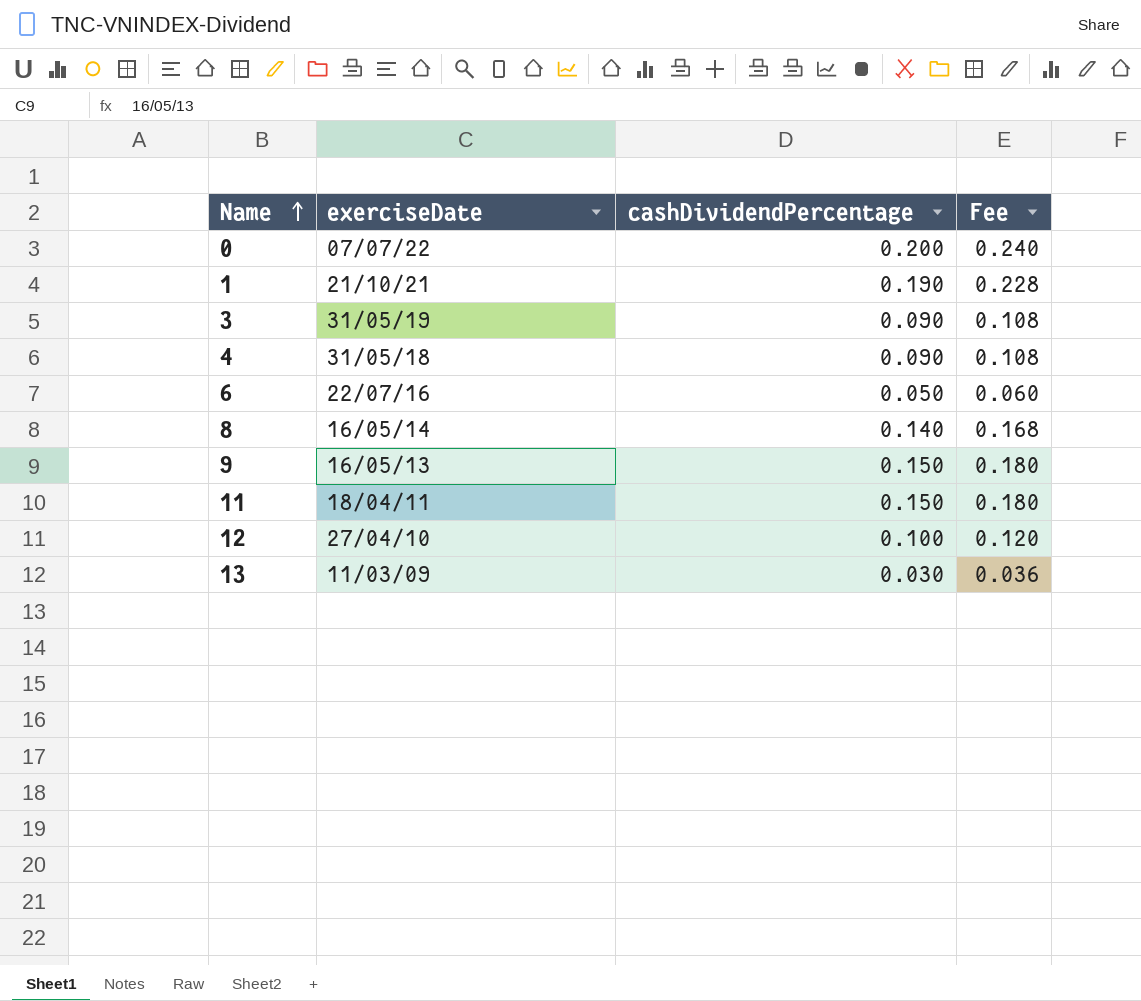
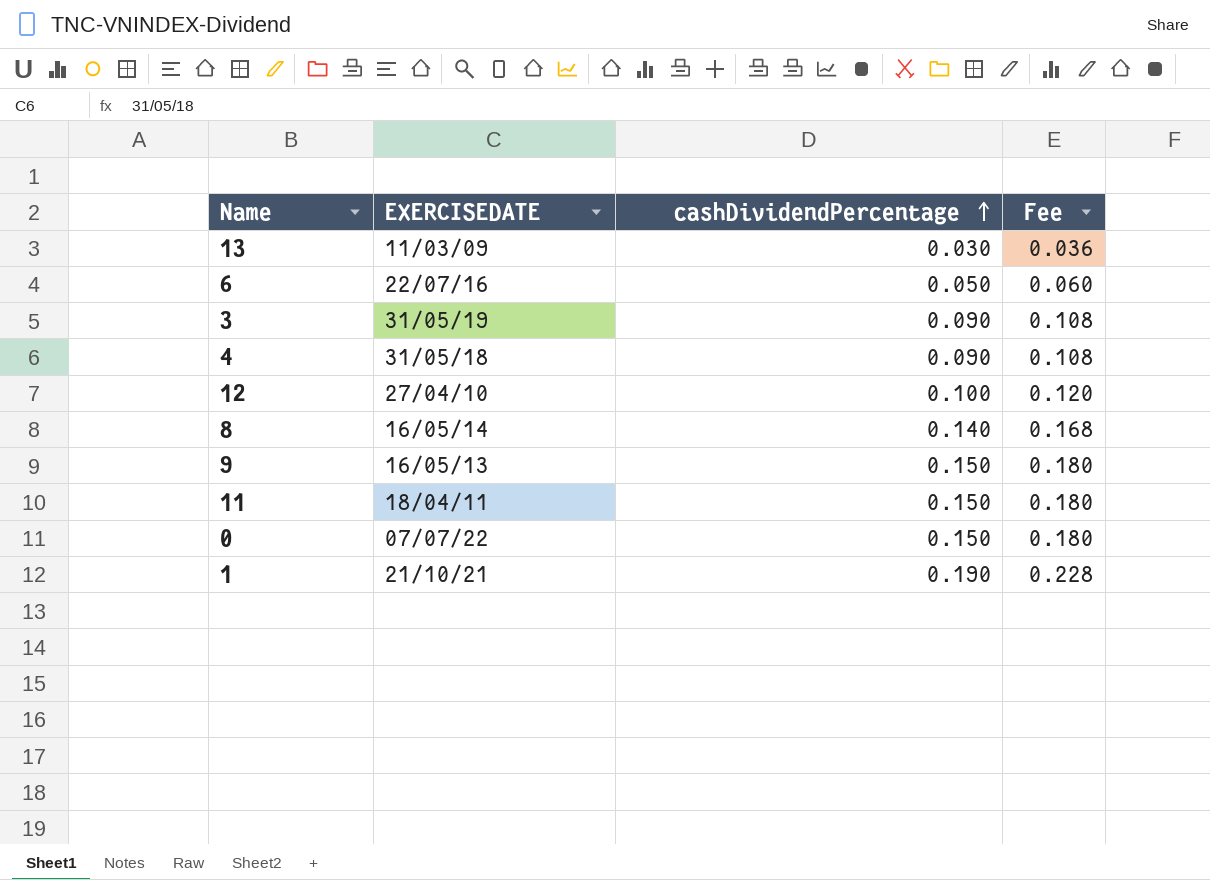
row order: Name ascending -> cashDividendPercentage ascending
column name: exerciseDate -> EXERCISEDATE
0 | cashDividendPercentage: 0.200 -> 0.150
0 | Fee: 0.240 -> 0.180

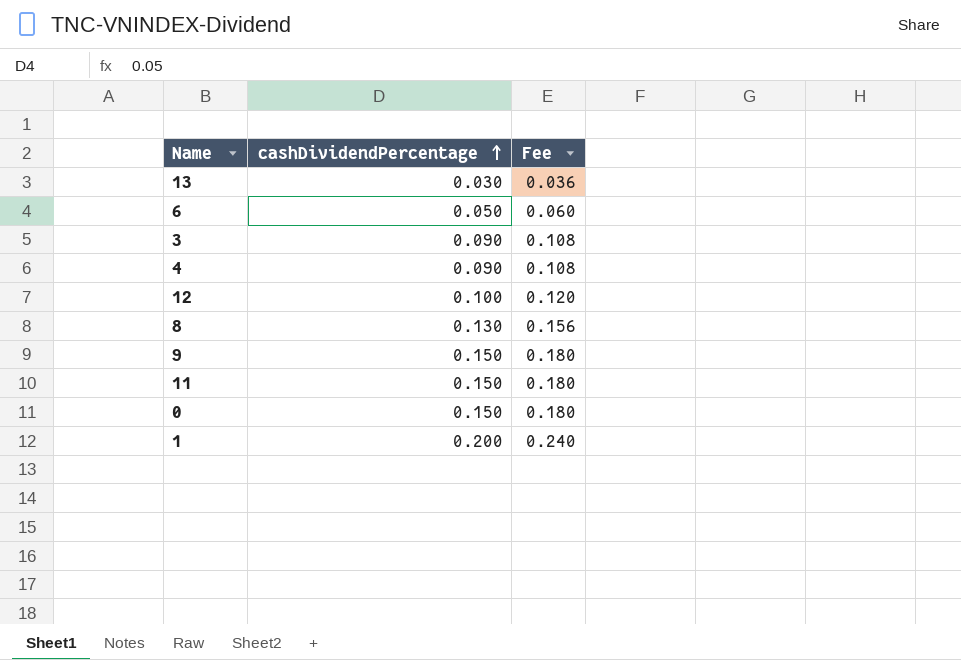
column EXERCISEDATE | position: 2 -> none
8 | cashDividendPercentage: 0.140 -> 0.130
8 | Fee: 0.168 -> 0.156
1 | cashDividendPercentage: 0.190 -> 0.200
1 | Fee: 0.228 -> 0.240

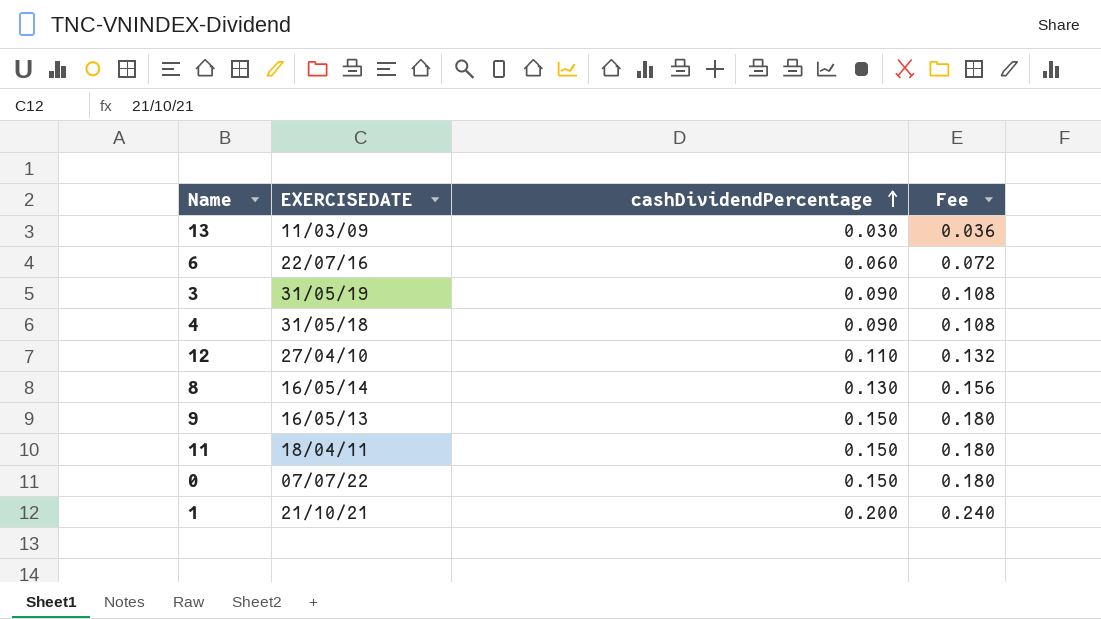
column EXERCISEDATE | position: none -> 2
6 | cashDividendPercentage: 0.050 -> 0.060
6 | Fee: 0.060 -> 0.072
12 | cashDividendPercentage: 0.100 -> 0.110
12 | Fee: 0.120 -> 0.132

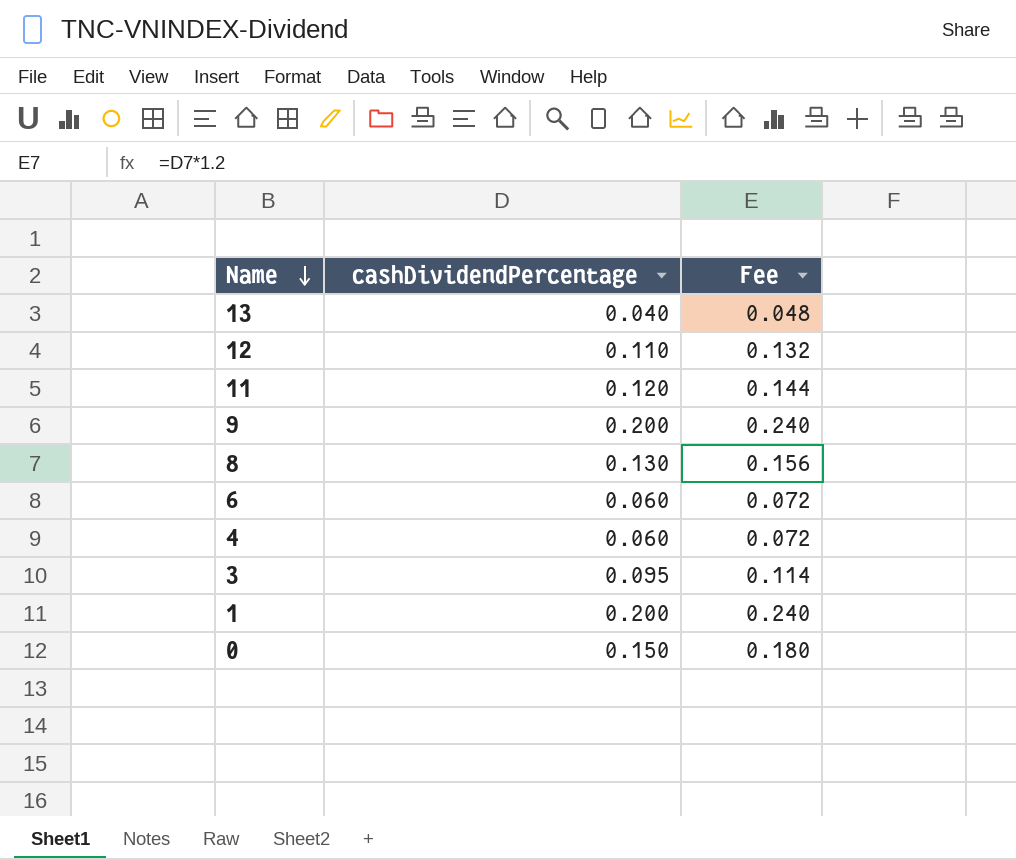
row order: cashDividendPercentage ascending -> Name descending
column EXERCISEDATE | position: 2 -> none
13 | cashDividendPercentage: 0.030 -> 0.040
13 | Fee: 0.036 -> 0.048
11 | cashDividendPercentage: 0.150 -> 0.120
11 | Fee: 0.180 -> 0.144
9 | cashDividendPercentage: 0.150 -> 0.200
9 | Fee: 0.180 -> 0.240
4 | cashDividendPercentage: 0.090 -> 0.060
4 | Fee: 0.108 -> 0.072
3 | cashDividendPercentage: 0.090 -> 0.095
3 | Fee: 0.108 -> 0.114

